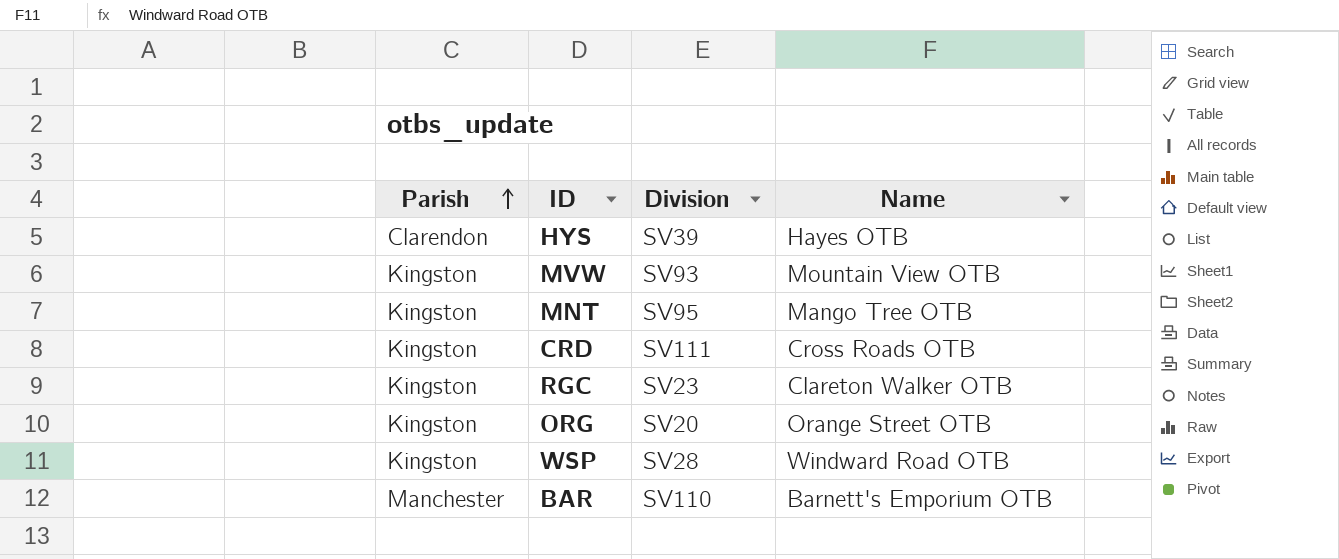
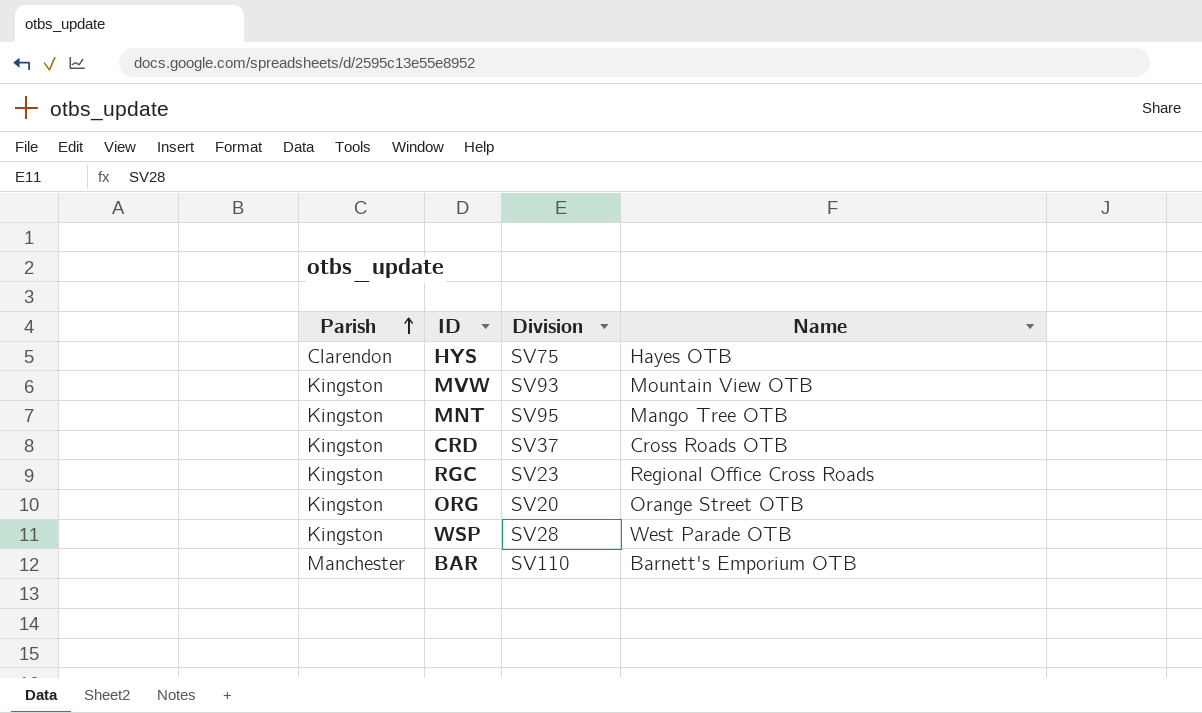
HYS | Division: SV39 -> SV75
CRD | Division: SV111 -> SV37
RGC | Name: Clareton Walker OTB -> Regional Office Cross Roads
WSP | Name: Windward Road OTB -> West Parade OTB

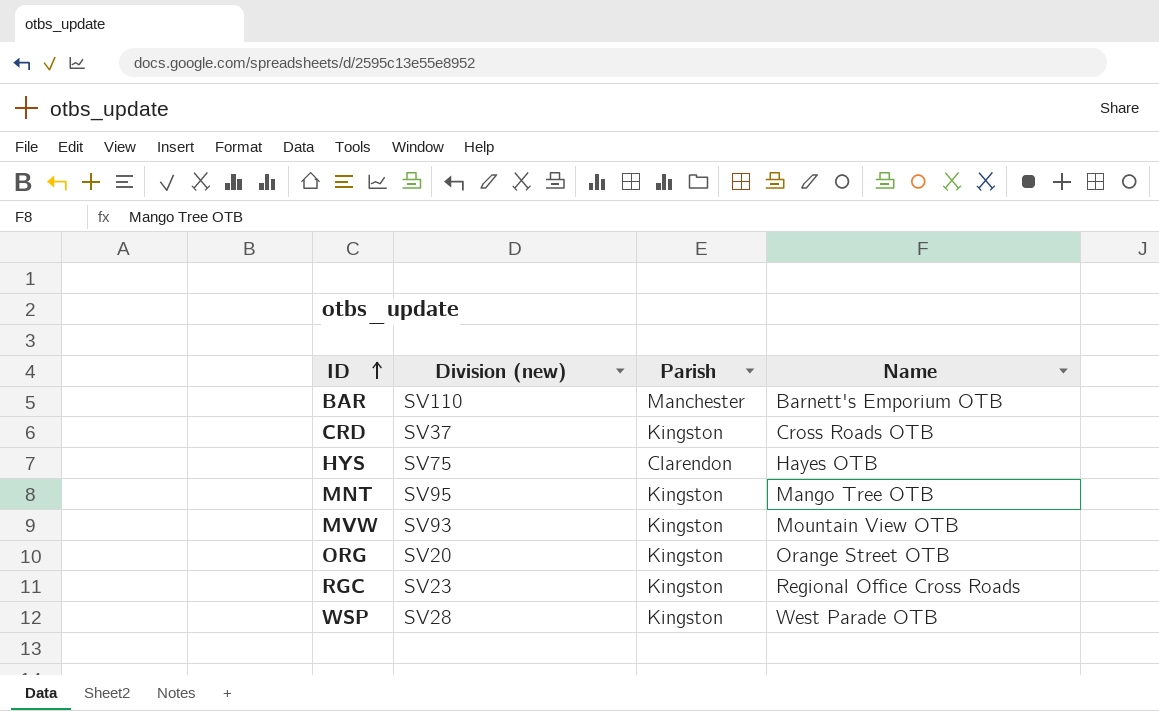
row order: Parish ascending -> ID ascending
column name: Division -> Division (new)
column Parish | position: 1 -> 3

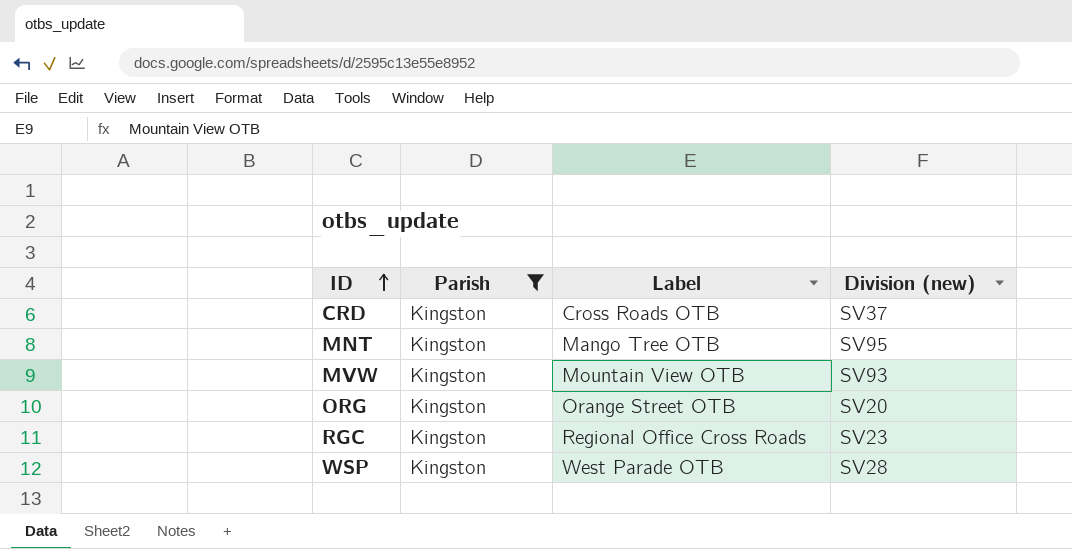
filter: none -> Parish = Kingston
column name: Name -> Label
column Division (new) | position: 2 -> 4

